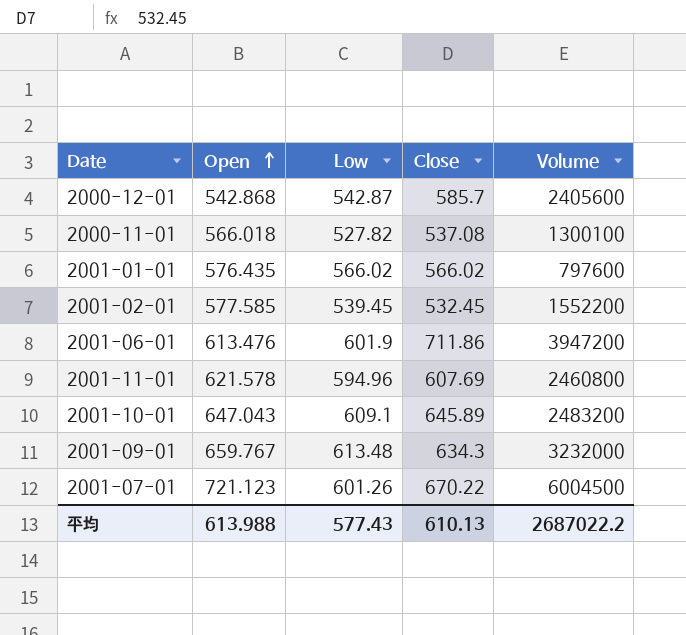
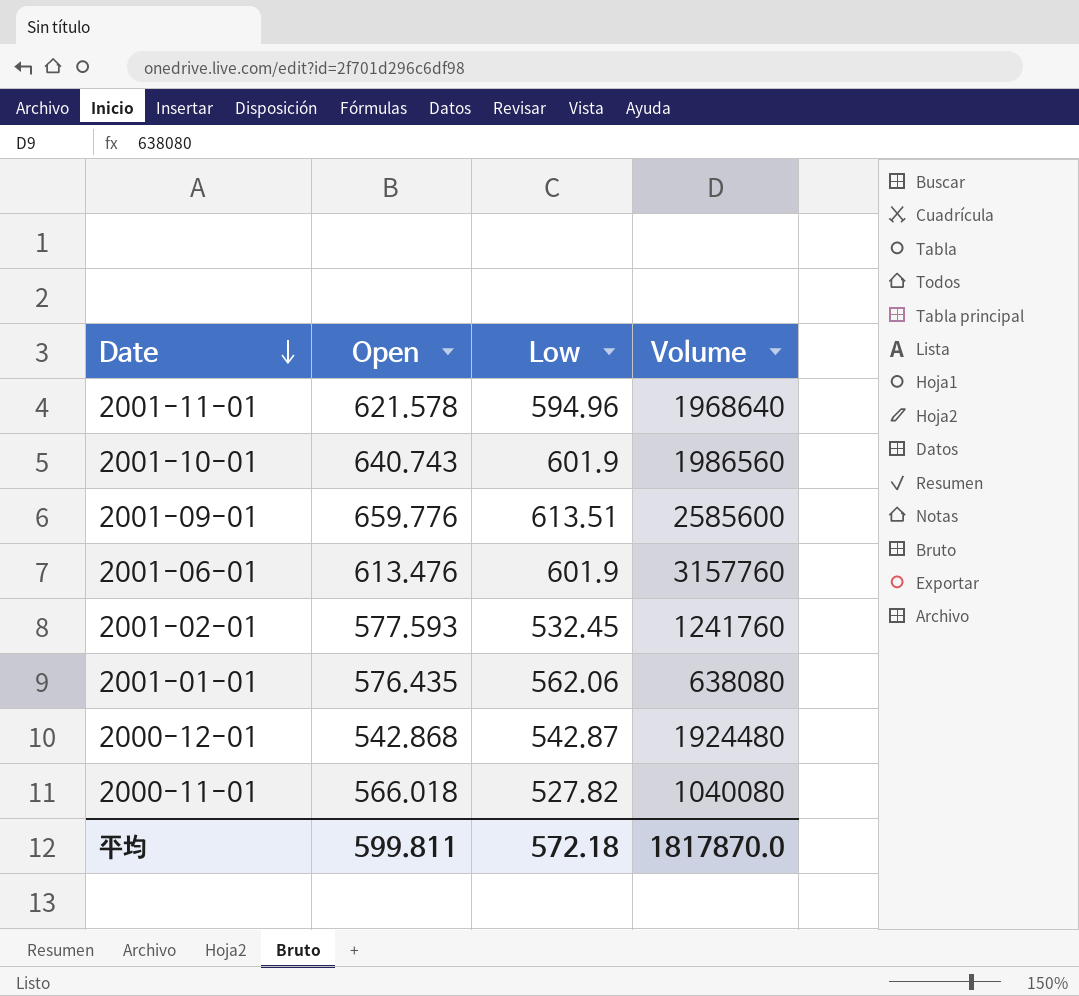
row order: Open ascending -> Date descending
column Close | position: 4 -> none
row 2001-07-01: 721.123 | 601.26 | 670.22 | 6004500 -> none
2001-11-01 | Volume: 2460800 -> 1968640
2001-10-01 | Open: 647.043 -> 640.743
2001-10-01 | Low: 609.1 -> 601.9
2001-10-01 | Volume: 2483200 -> 1986560
2001-09-01 | Open: 659.767 -> 659.776
2001-09-01 | Low: 613.48 -> 613.51
2001-09-01 | Volume: 3232000 -> 2585600
2001-06-01 | Volume: 3947200 -> 3157760
2001-02-01 | Open: 577.585 -> 577.593
2001-02-01 | Low: 539.45 -> 532.45
2001-02-01 | Volume: 1552200 -> 1241760
2001-01-01 | Low: 566.02 -> 562.06
2001-01-01 | Volume: 797600 -> 638080
2000-12-01 | Volume: 2405600 -> 1924480
2000-11-01 | Volume: 1300100 -> 1040080
平均 | Open: 613.988 -> 599.811
平均 | Low: 577.43 -> 572.18
平均 | Volume: 2687022.2 -> 1817870.0

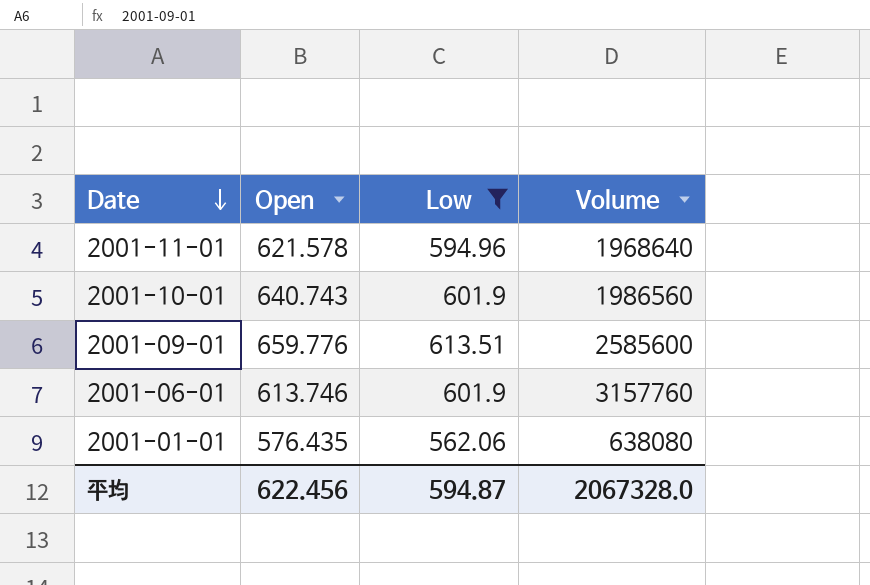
filter: none -> Low >= 562.06
2001-06-01 | Open: 613.476 -> 613.746
平均 | Open: 599.811 -> 622.456
平均 | Low: 572.18 -> 594.87
平均 | Volume: 1817870.0 -> 2067328.0

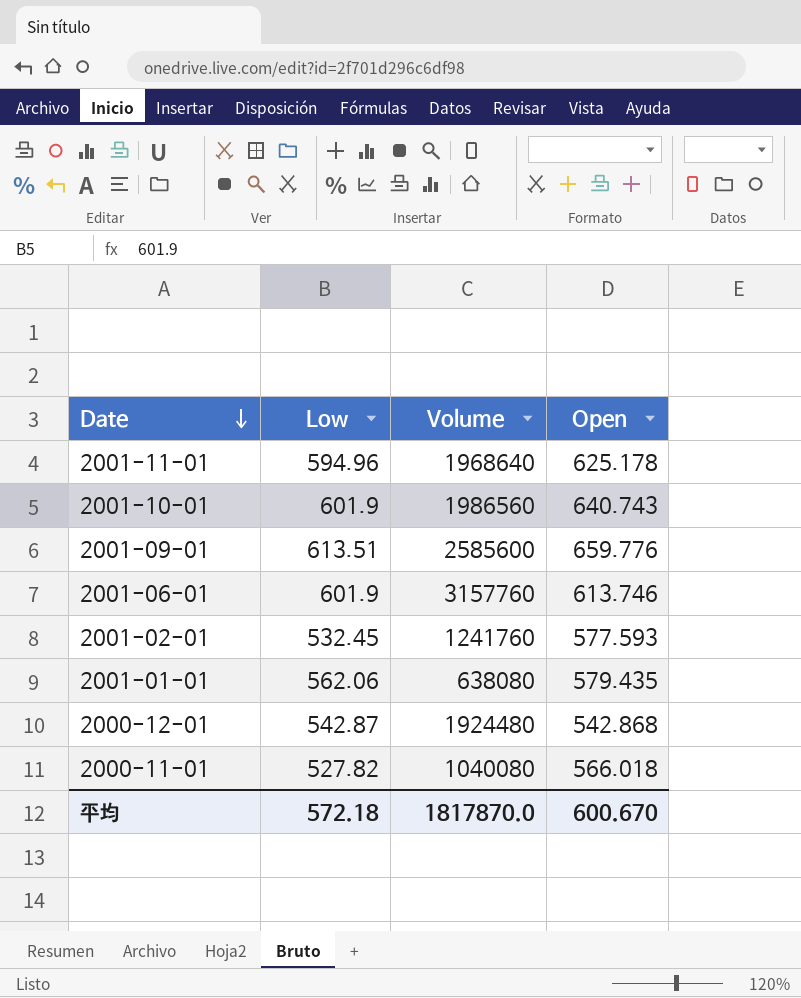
filter: Low >= 562.06 -> none
column Open | position: 2 -> 4
2001-11-01 | Open: 621.578 -> 625.178
2001-01-01 | Open: 576.435 -> 579.435
平均 | Low: 594.87 -> 572.18
平均 | Volume: 2067328.0 -> 1817870.0
平均 | Open: 622.456 -> 600.670

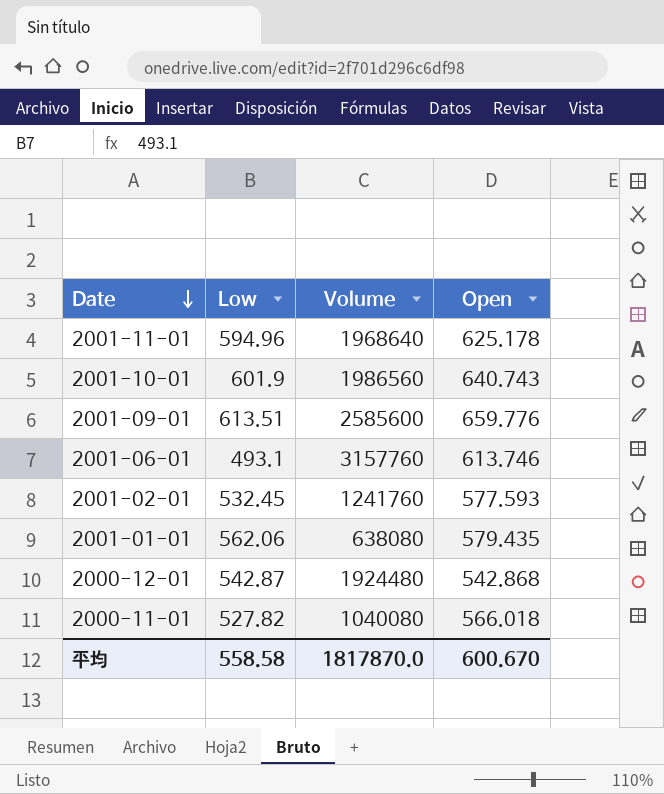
2001-06-01 | Low: 601.9 -> 493.1
平均 | Low: 572.18 -> 558.58

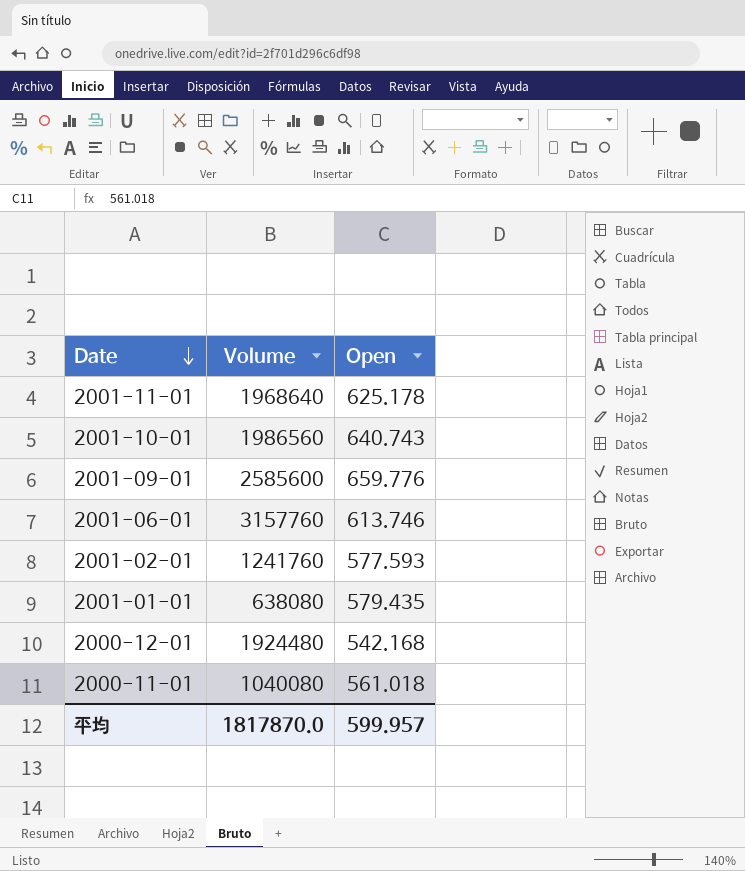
column Low | position: 2 -> none
2000-12-01 | Open: 542.868 -> 542.168
2000-11-01 | Open: 566.018 -> 561.018
平均 | Open: 600.670 -> 599.957

